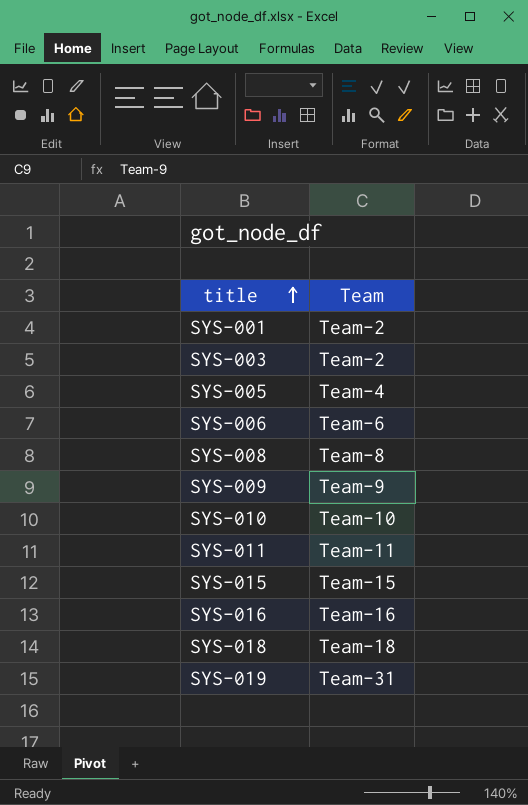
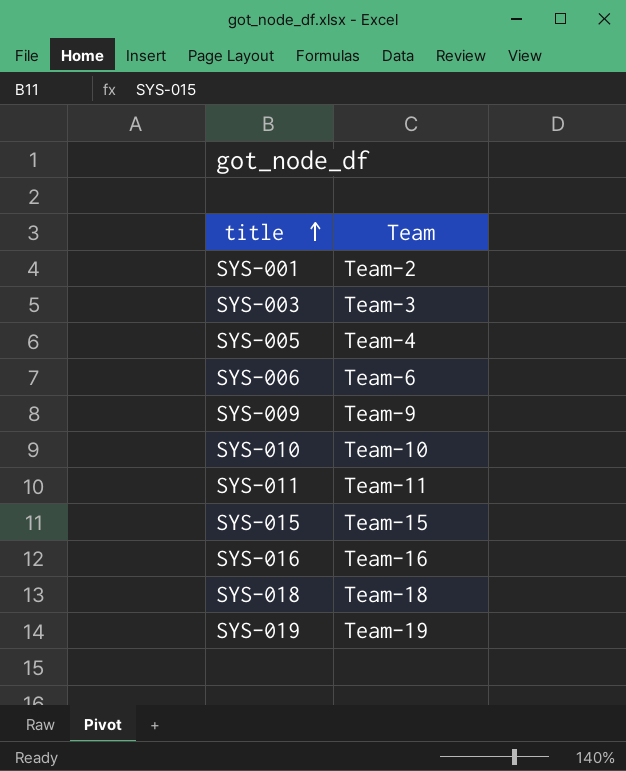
row SYS-008: Team-8 -> none
SYS-003 | Team: Team-2 -> Team-3
SYS-019 | Team: Team-31 -> Team-19

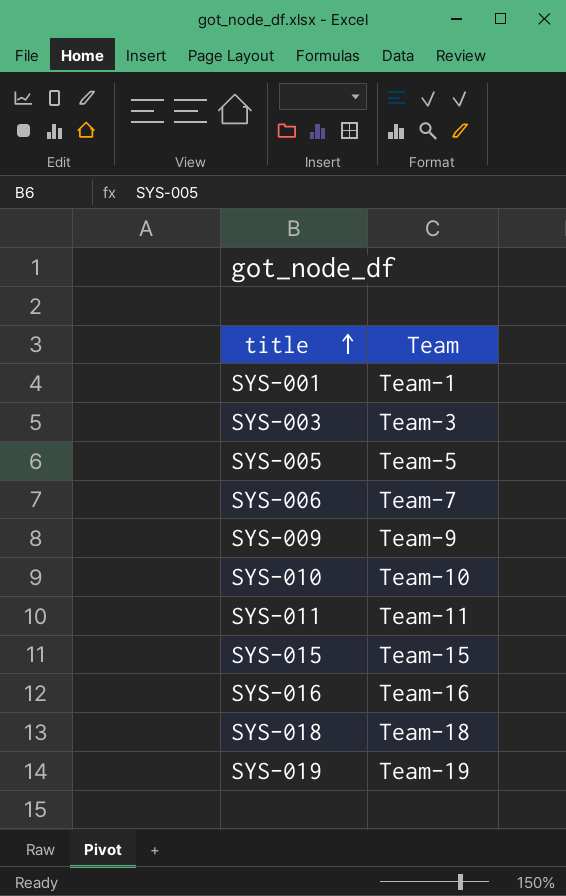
SYS-001 | Team: Team-2 -> Team-1
SYS-005 | Team: Team-4 -> Team-5
SYS-006 | Team: Team-6 -> Team-7

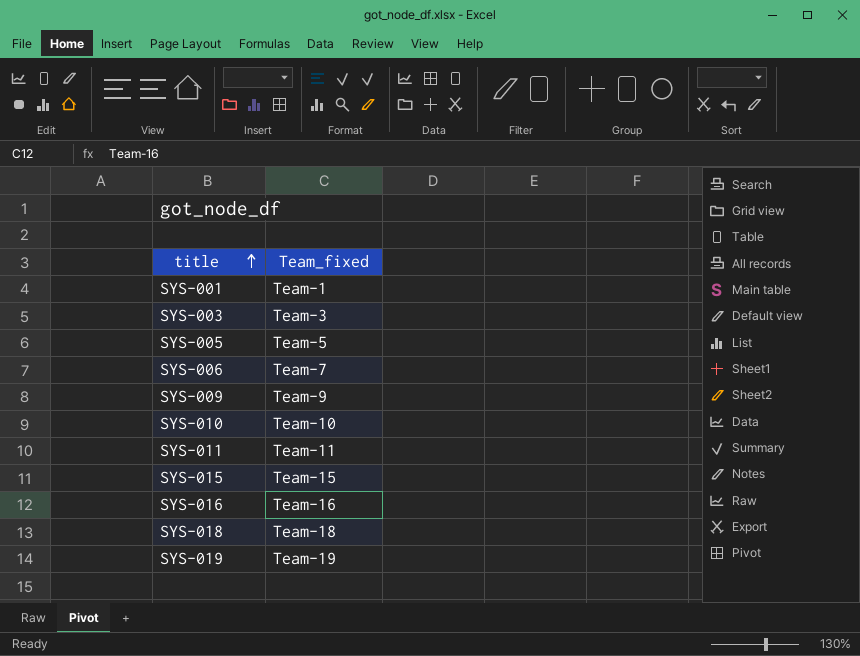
column name: Team -> Team_fixed

